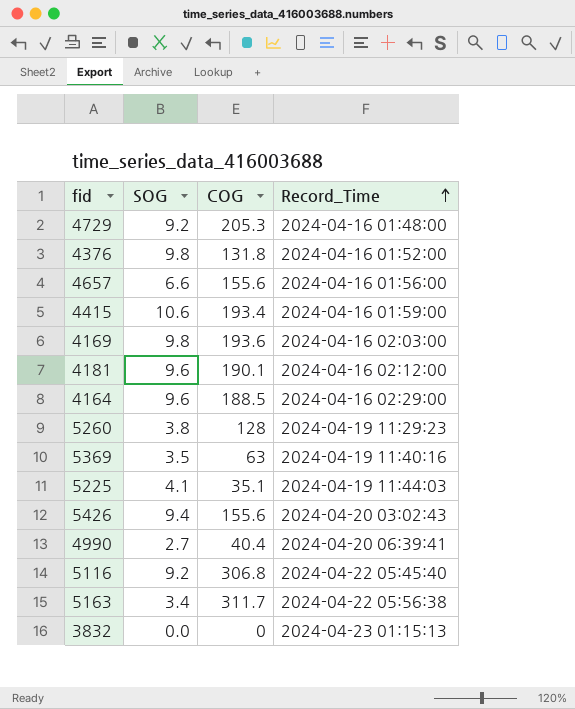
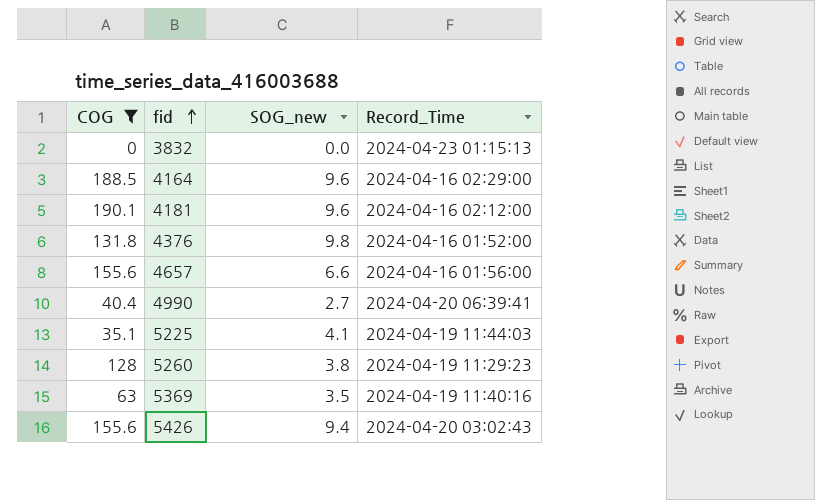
filter: none -> COG <= 190.1
row order: Record_Time ascending -> fid ascending
column COG | position: 3 -> 1
column name: SOG -> SOG_new

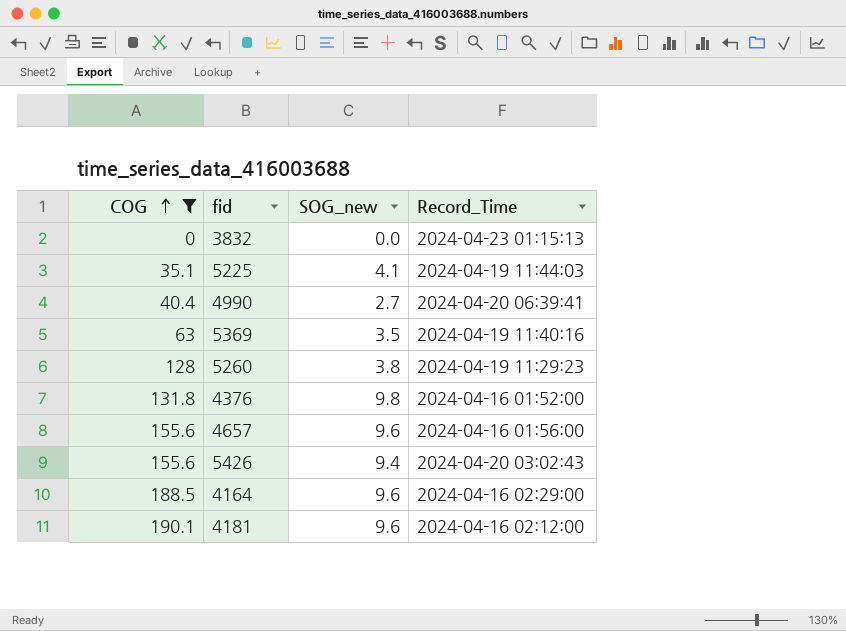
row order: fid ascending -> COG ascending
4657 | SOG_new: 6.6 -> 9.6

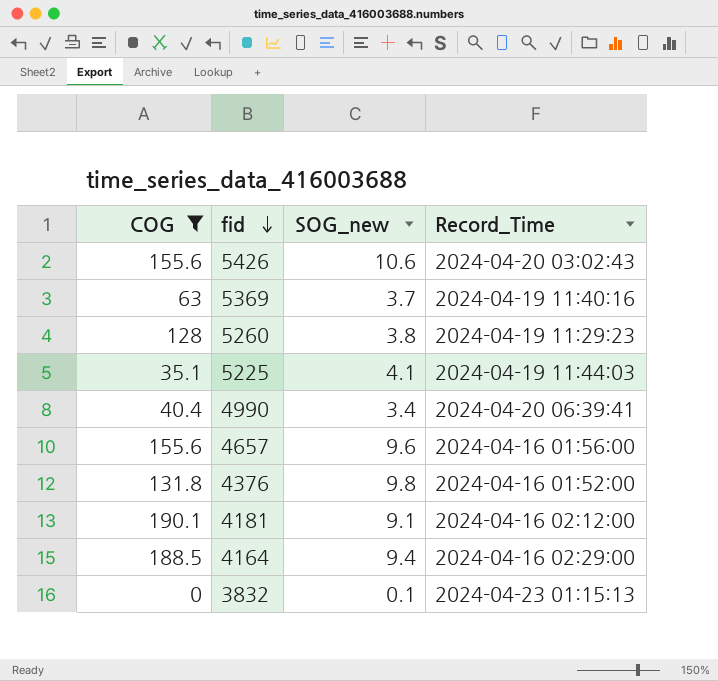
row order: COG ascending -> fid descending
5426 | SOG_new: 9.4 -> 10.6
5369 | SOG_new: 3.5 -> 3.7
4990 | SOG_new: 2.7 -> 3.4
4181 | SOG_new: 9.6 -> 9.1
4164 | SOG_new: 9.6 -> 9.4
3832 | SOG_new: 0.0 -> 0.1

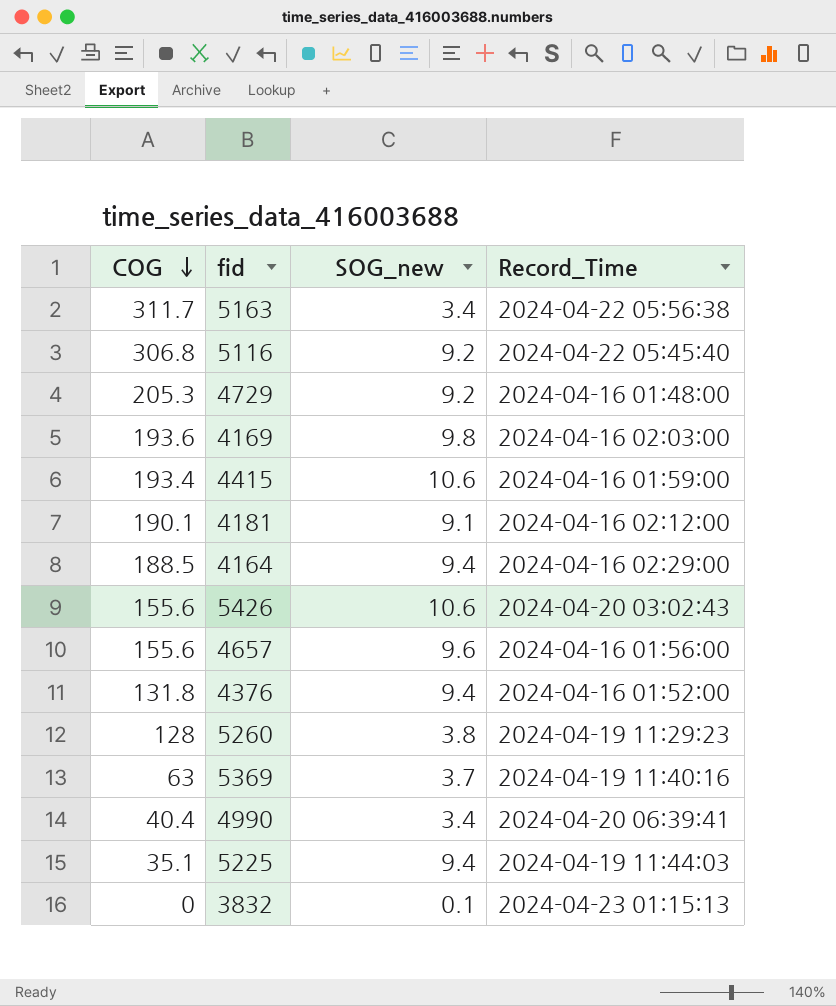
filter: COG <= 190.1 -> none
row order: fid descending -> COG descending
4376 | SOG_new: 9.8 -> 9.4
5225 | SOG_new: 4.1 -> 9.4

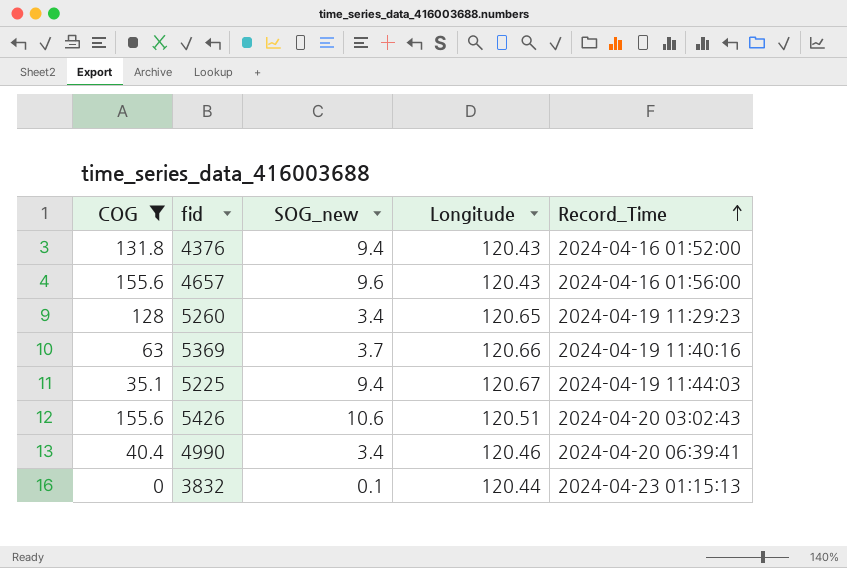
filter: none -> COG <= 155.6
row order: COG descending -> Record_Time ascending
column Longitude | position: none -> 4
5260 | SOG_new: 3.8 -> 3.4

